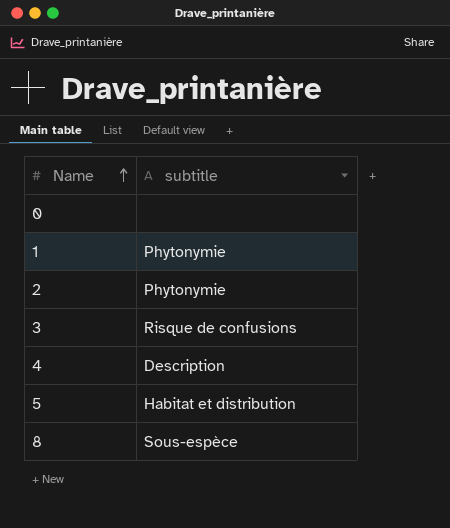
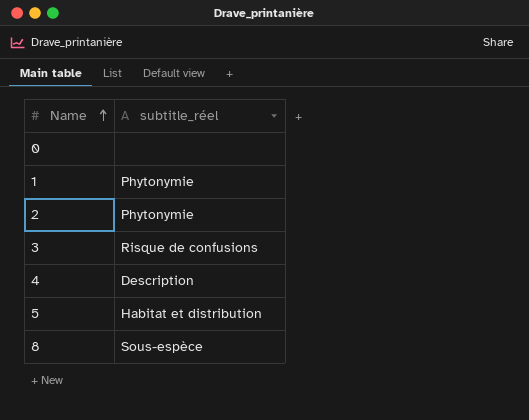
column name: subtitle -> subtitle_réel

